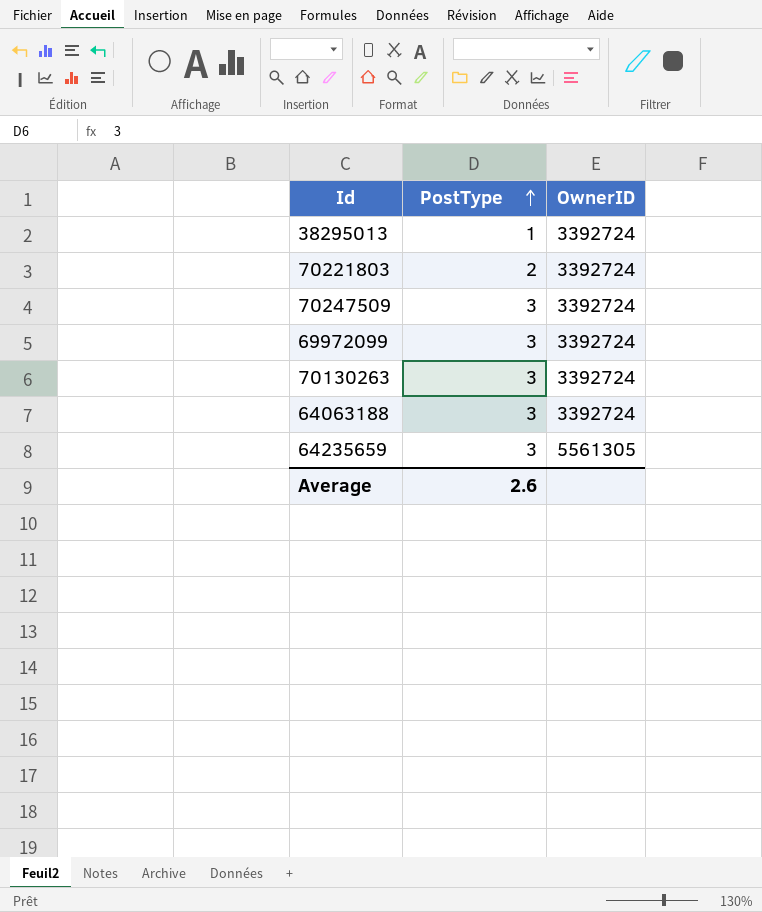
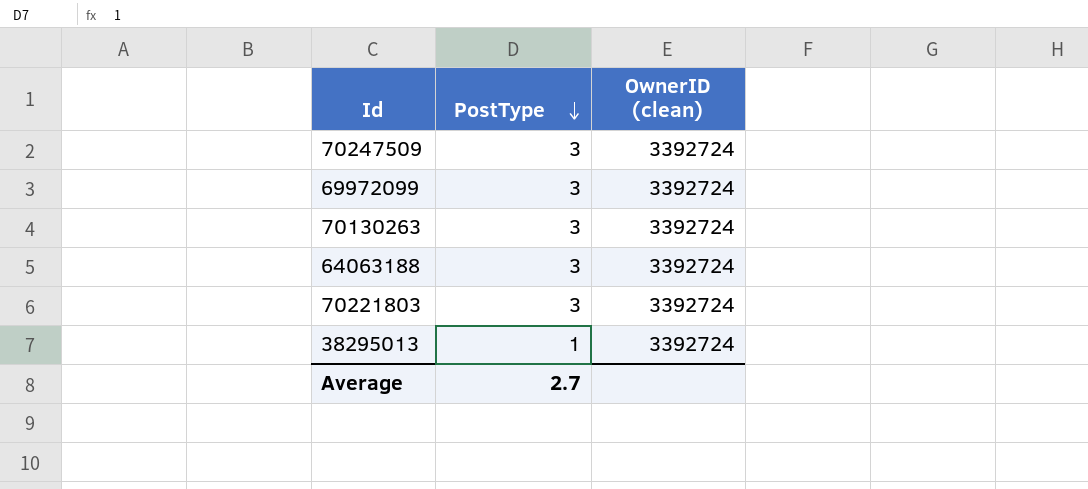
row order: PostType ascending -> PostType descending
column name: OwnerID -> OwnerID (clean)
row 64235659: 3 | 5561305 -> none
70221803 | PostType: 2 -> 3
Average | PostType: 2.6 -> 2.7

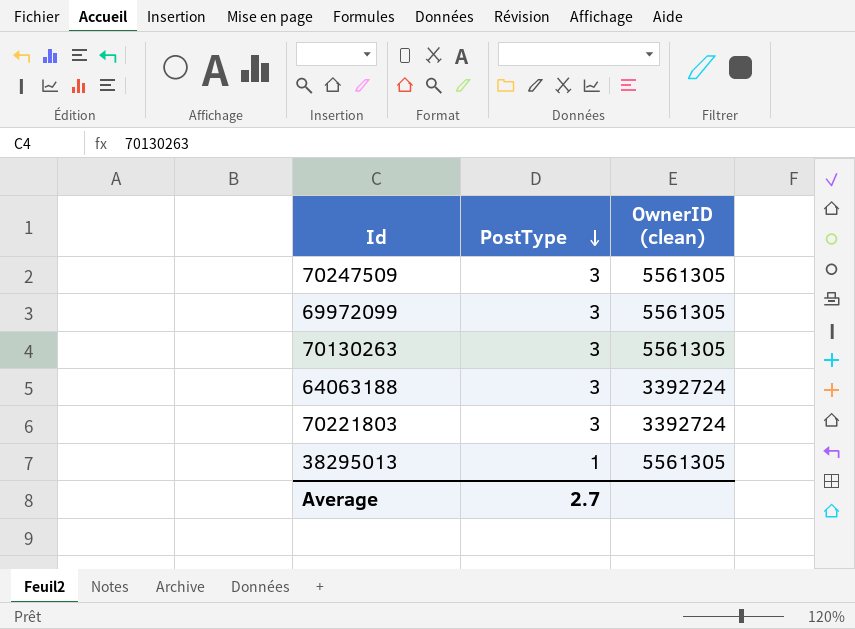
70247509 | OwnerID (clean): 3392724 -> 5561305
69972099 | OwnerID (clean): 3392724 -> 5561305
70130263 | OwnerID (clean): 3392724 -> 5561305
38295013 | OwnerID (clean): 3392724 -> 5561305

